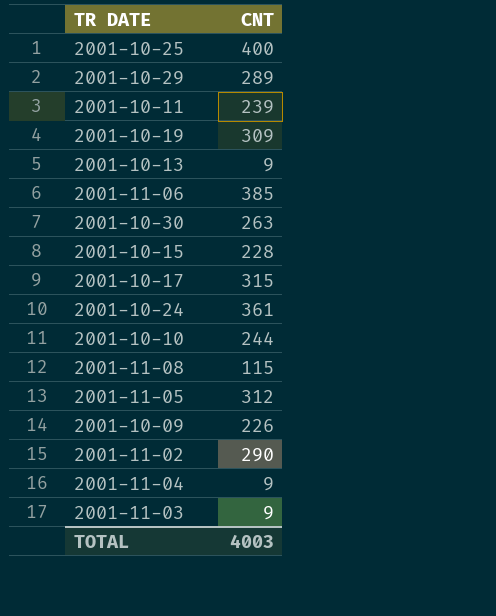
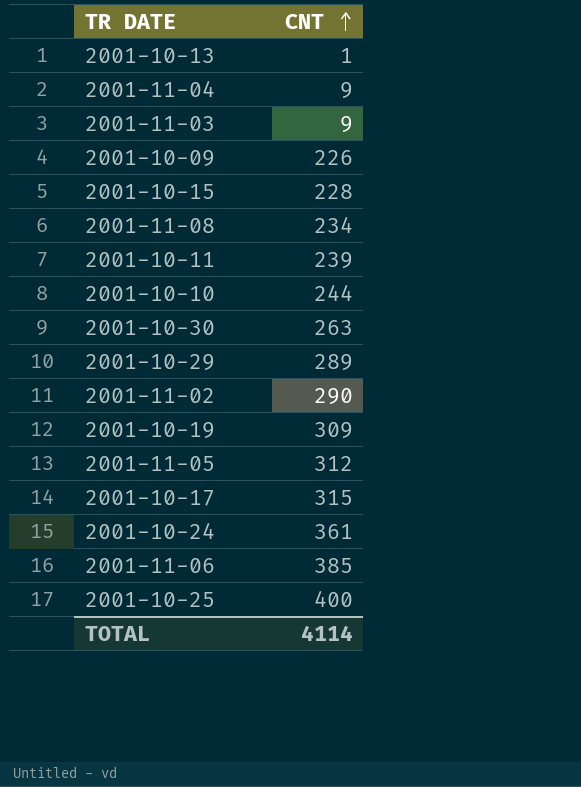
row order: none -> CNT ascending
2001-10-13 | CNT: 9 -> 1
2001-11-08 | CNT: 115 -> 234
TOTAL | CNT: 4003 -> 4114

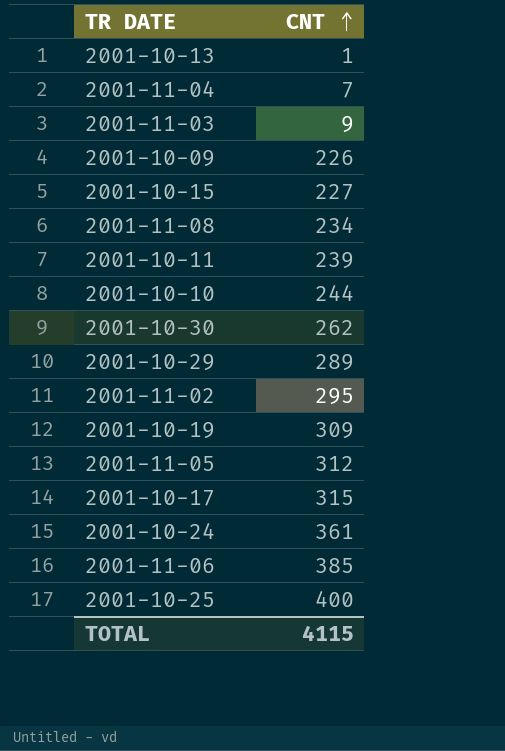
2001-11-04 | CNT: 9 -> 7
2001-10-15 | CNT: 228 -> 227
2001-10-30 | CNT: 263 -> 262
2001-11-02 | CNT: 290 -> 295
TOTAL | CNT: 4114 -> 4115

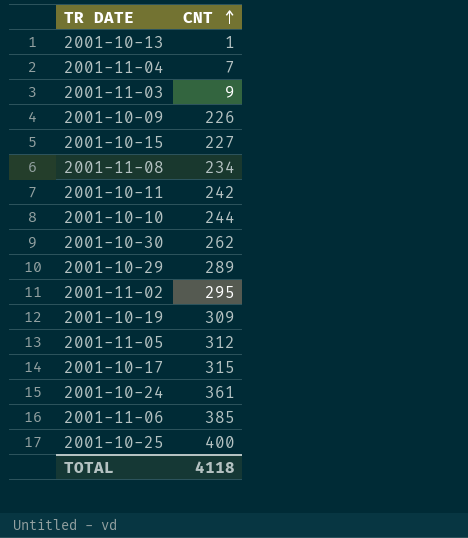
2001-10-11 | CNT: 239 -> 242
TOTAL | CNT: 4115 -> 4118

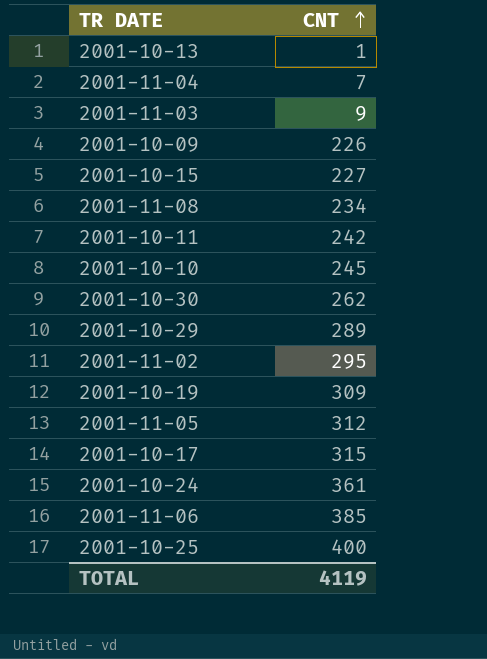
2001-10-10 | CNT: 244 -> 245
TOTAL | CNT: 4118 -> 4119

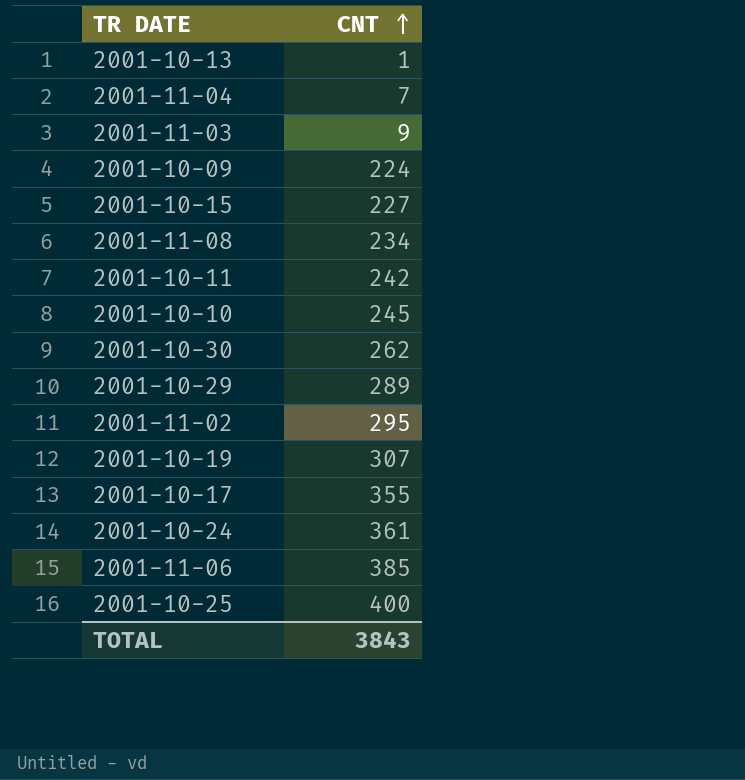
row 2001-11-05: 312 -> none
2001-10-09 | CNT: 226 -> 224
2001-10-19 | CNT: 309 -> 307
2001-10-17 | CNT: 315 -> 355
TOTAL | CNT: 4119 -> 3843

